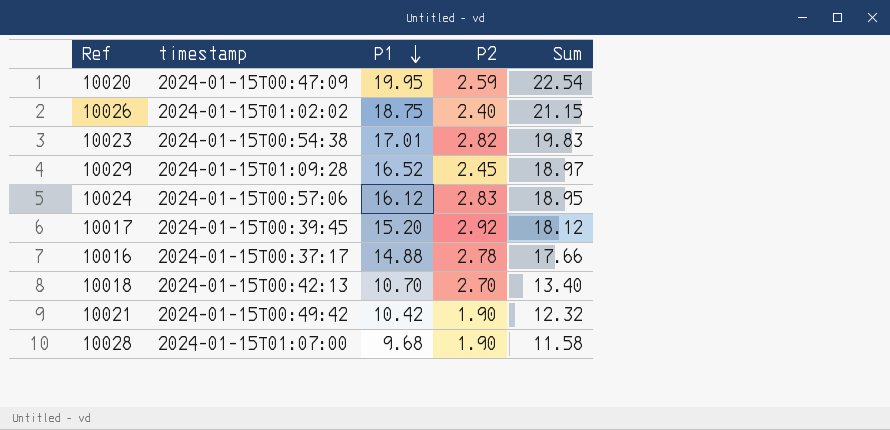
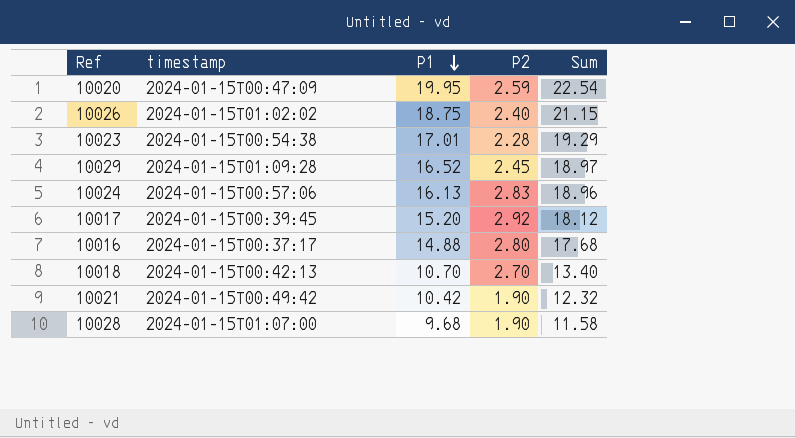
10023 | P2: 2.82 -> 2.28
10023 | Sum: 19.83 -> 19.29
10024 | P1: 16.12 -> 16.13
10024 | Sum: 18.95 -> 18.96
10016 | P2: 2.78 -> 2.80
10016 | Sum: 17.66 -> 17.68

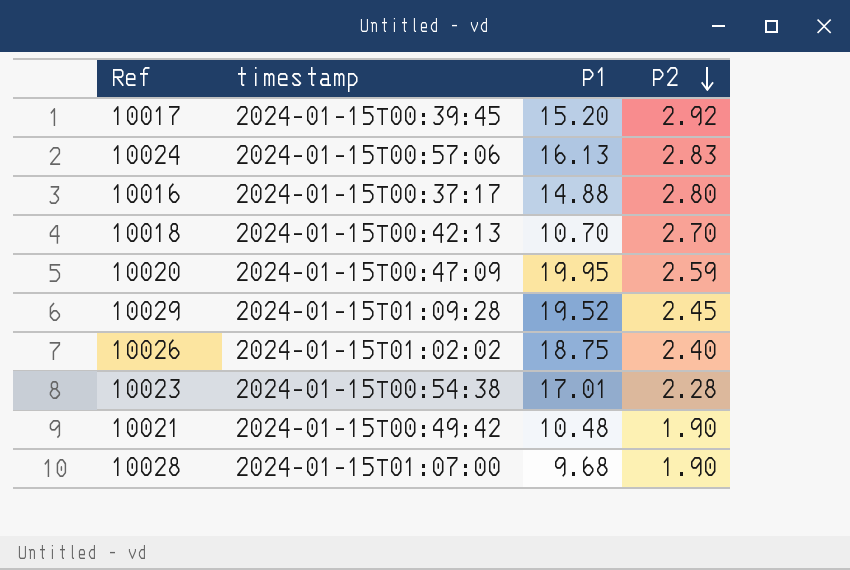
row order: P1 descending -> P2 descending
column Sum | formula: [P1] + [P2] -> none
10029 | P1: 16.52 -> 19.52
10021 | P1: 10.42 -> 10.48

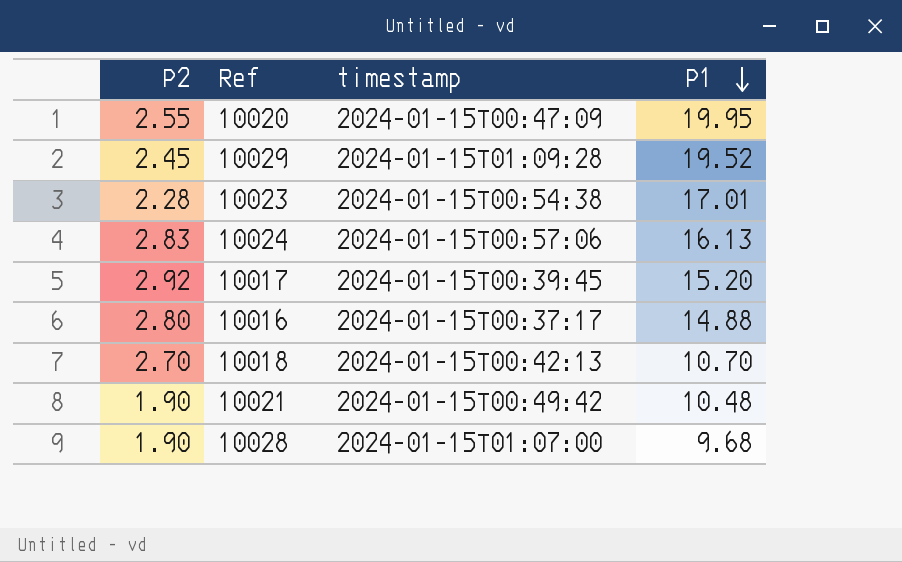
row order: P2 descending -> P1 descending
column P2 | position: 4 -> 1
row 10026: 2024-01-15T01:02:02 | 18.75 | 2.40 -> none
10020 | P2: 2.59 -> 2.55

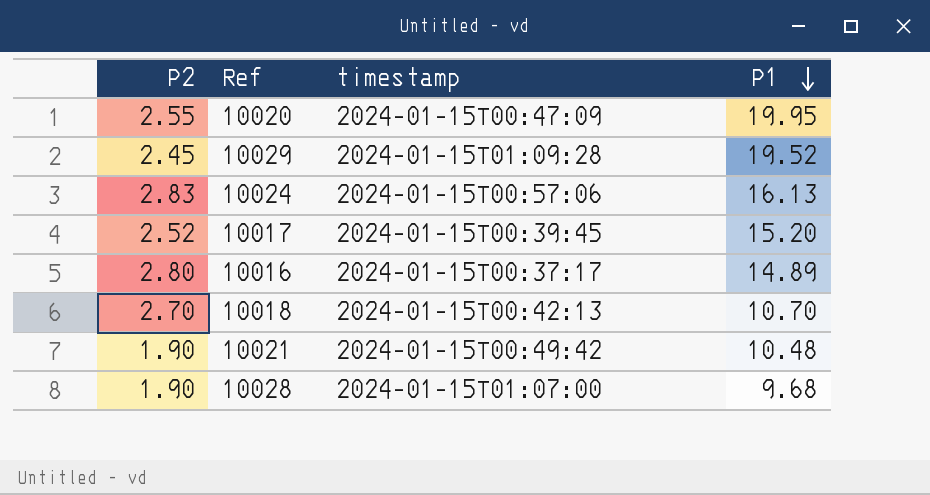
row 10023: 2.28 | 2024-01-15T00:54:38 | 17.01 -> none
10017 | P2: 2.92 -> 2.52
10016 | P1: 14.88 -> 14.89

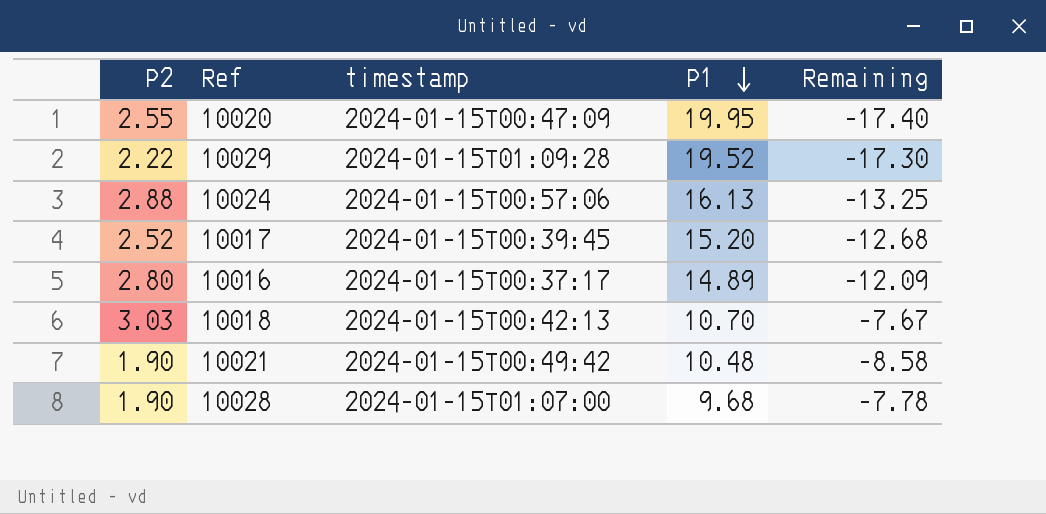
column Remaining | formula: none -> [P2] - [P1]
10029 | P2: 2.45 -> 2.22
10024 | P2: 2.83 -> 2.88
10018 | P2: 2.70 -> 3.03

